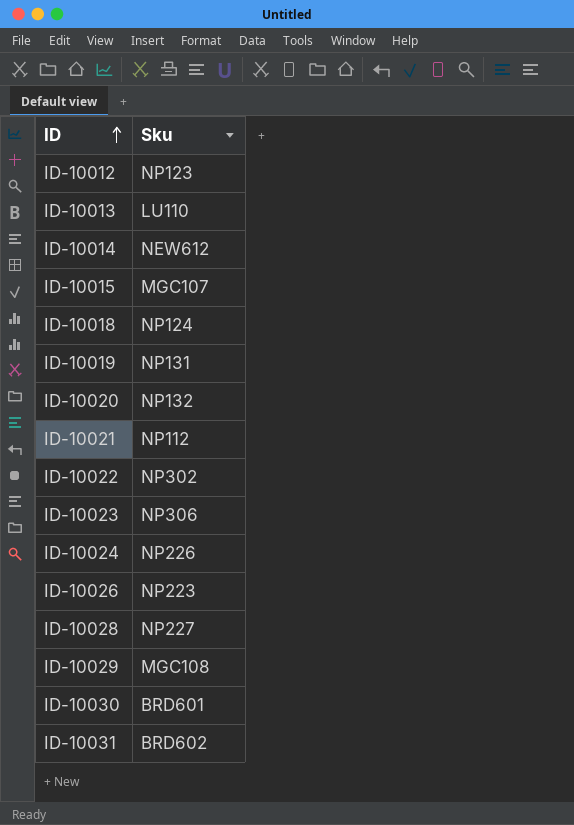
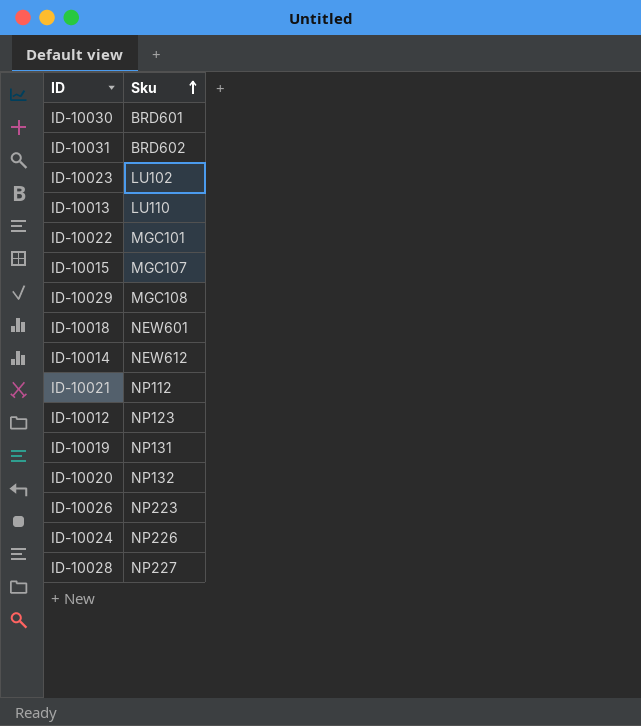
row order: ID ascending -> Sku ascending
ID-10023 | Sku: NP306 -> LU102
ID-10022 | Sku: NP302 -> MGC101
ID-10018 | Sku: NP124 -> NEW601

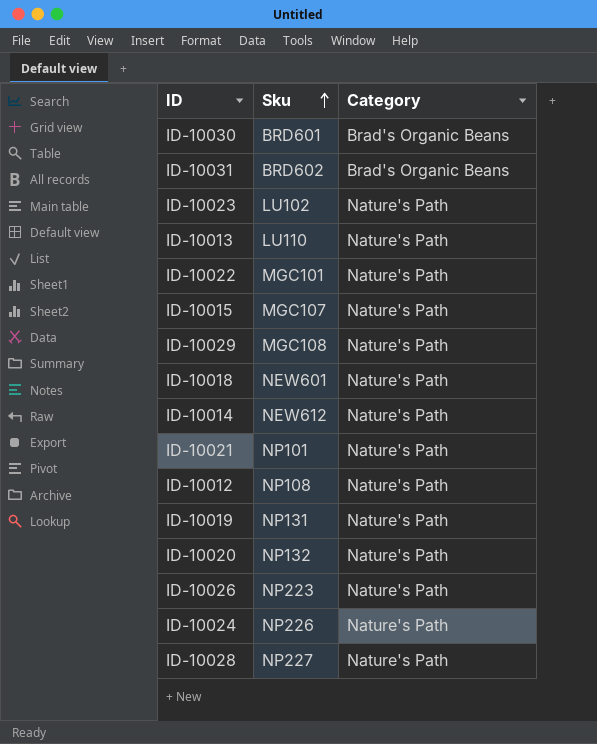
column Category | position: none -> 3
ID-10021 | Sku: NP112 -> NP101
ID-10012 | Sku: NP123 -> NP108

